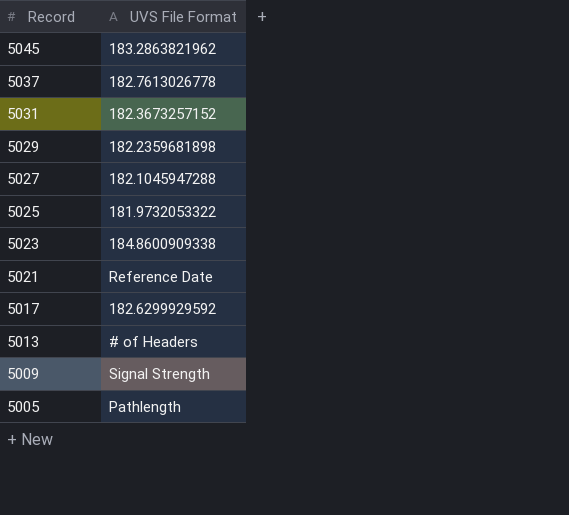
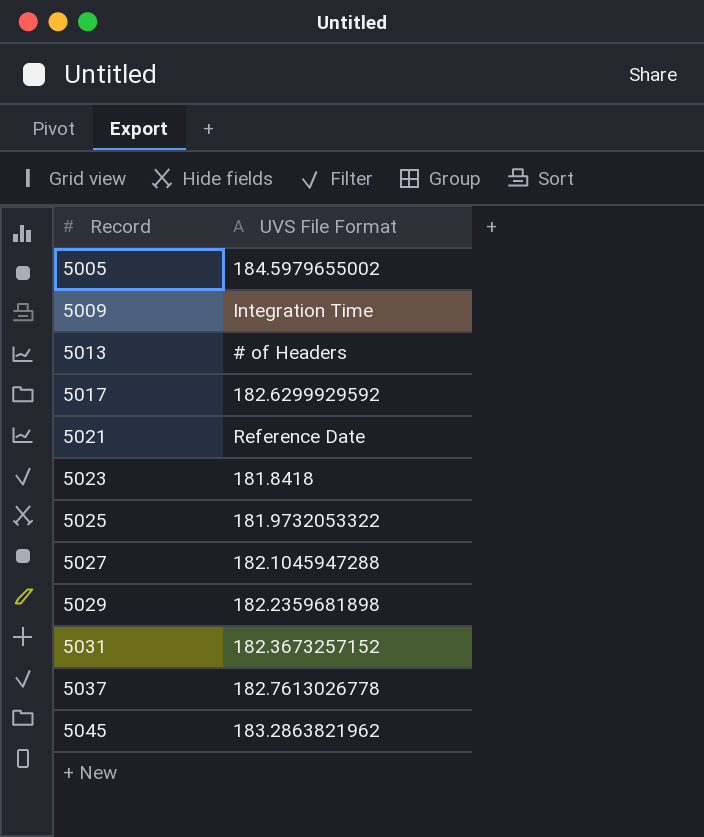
row order: Record descending -> Record ascending
5005 | UVS File Format: Pathlength -> 184.5979655002
5009 | UVS File Format: Signal Strength -> Integration Time
5023 | UVS File Format: 184.8600909338 -> 181.8418

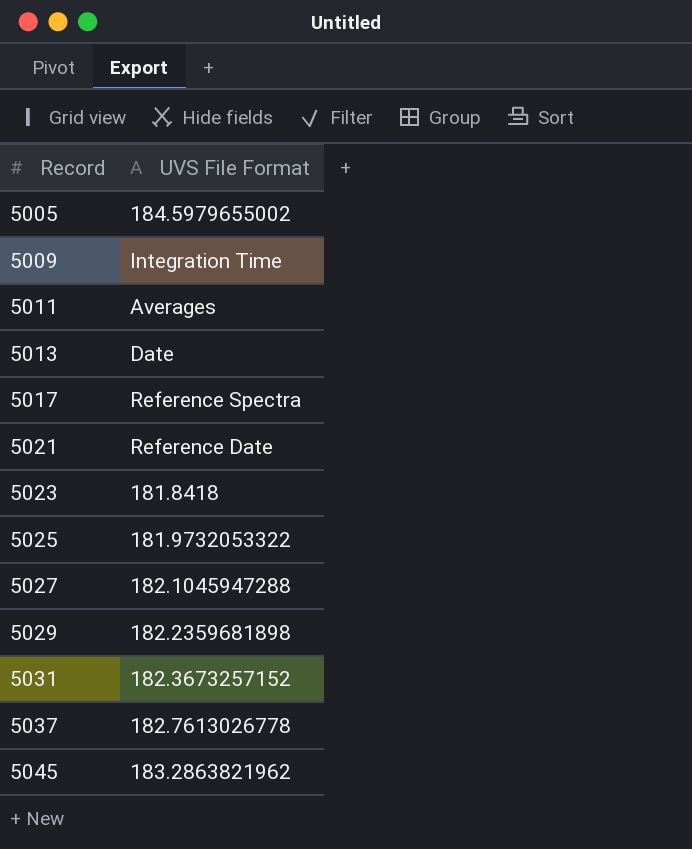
row 5011: none -> Averages
5013 | UVS File Format: # of Headers -> Date
5017 | UVS File Format: 182.6299929592 -> Reference Spectra

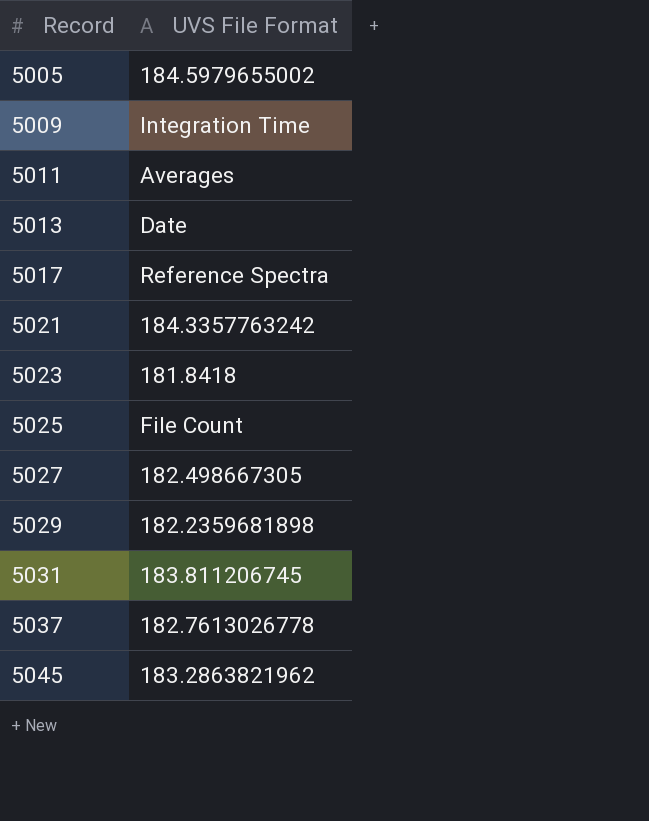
5021 | UVS File Format: Reference Date -> 184.3357763242
5025 | UVS File Format: 181.9732053322 -> File Count
5027 | UVS File Format: 182.1045947288 -> 182.498667305
5031 | UVS File Format: 182.3673257152 -> 183.811206745

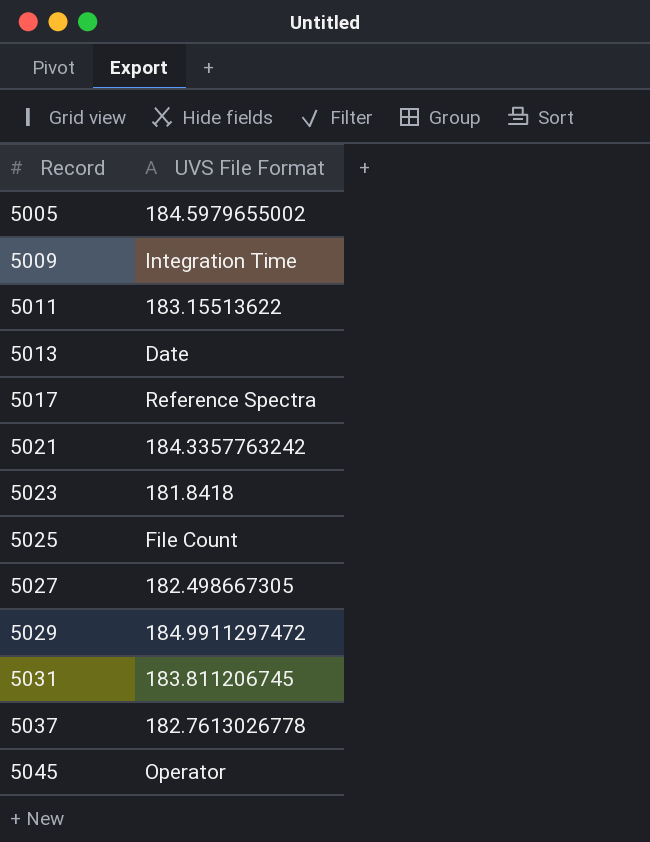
5011 | UVS File Format: Averages -> 183.15513622
5029 | UVS File Format: 182.2359681898 -> 184.9911297472
5045 | UVS File Format: 183.2863821962 -> Operator

